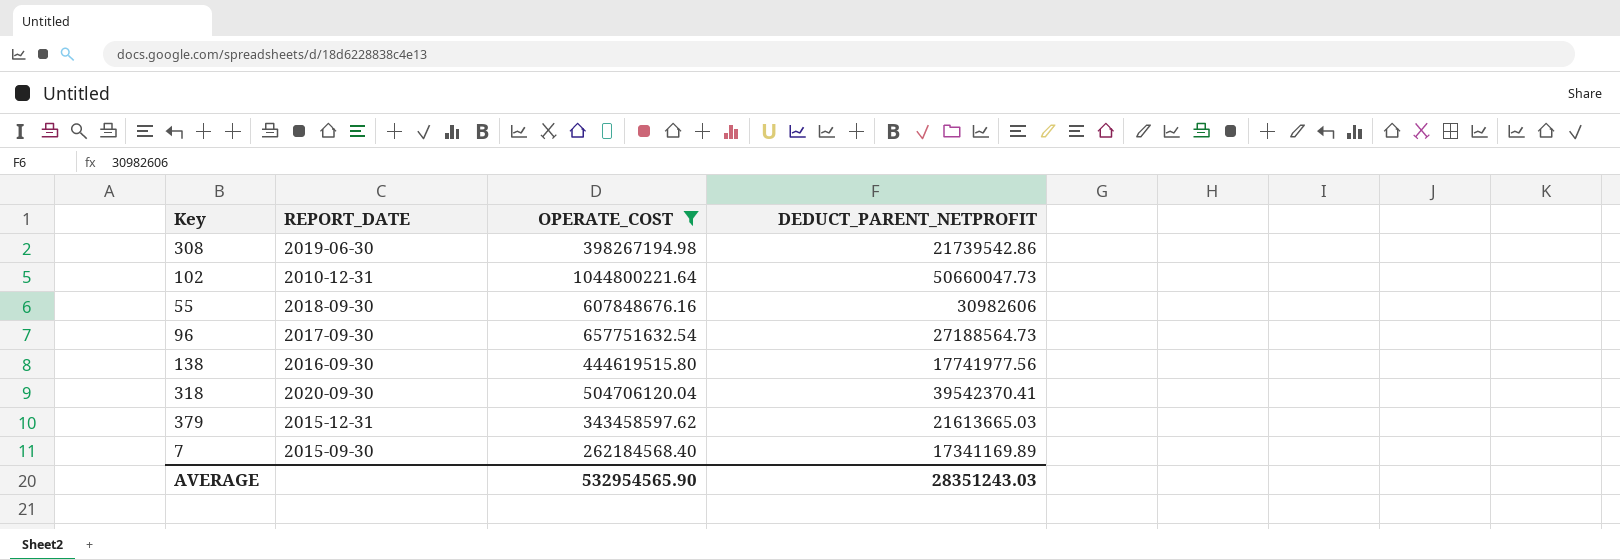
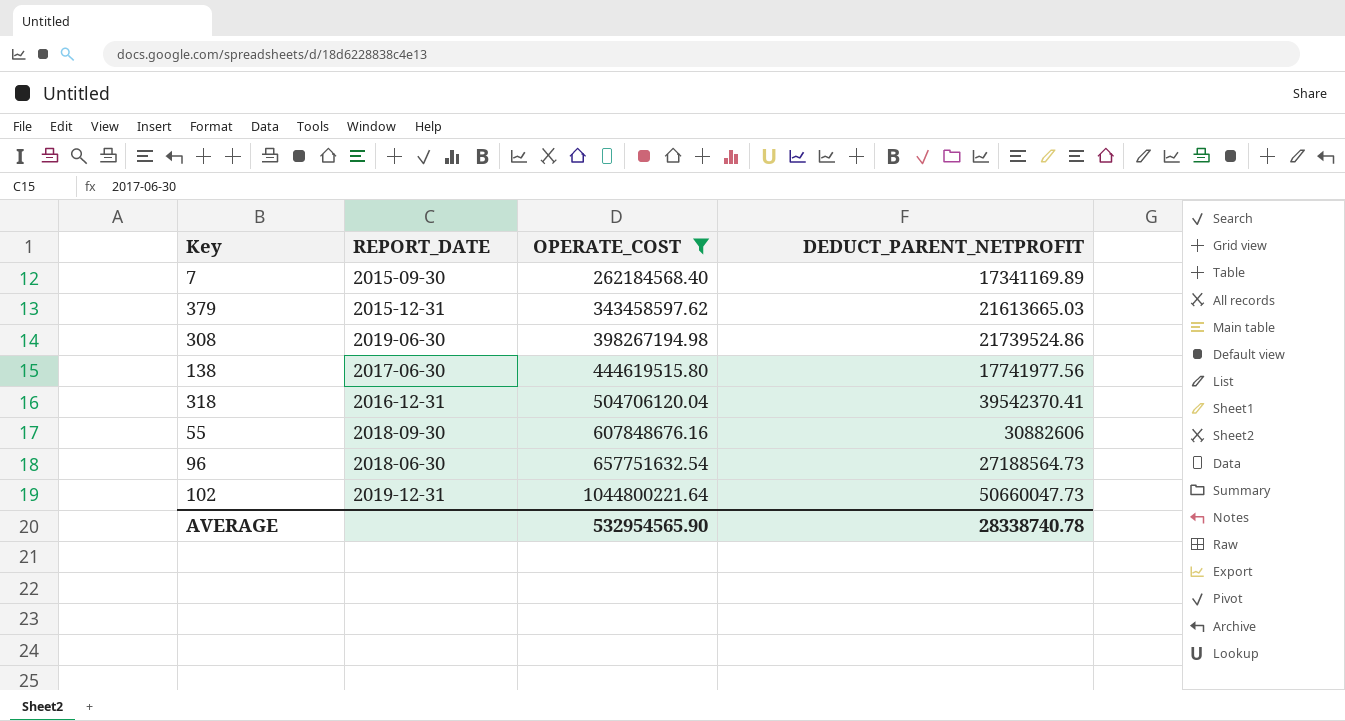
row order: none -> OPERATE_COST ascending
308 | DEDUCT_PARENT_NETPROFIT: 21739542.86 -> 21739524.86
138 | REPORT_DATE: 2016-09-30 -> 2017-06-30
318 | REPORT_DATE: 2020-09-30 -> 2016-12-31
55 | DEDUCT_PARENT_NETPROFIT: 30982606 -> 30882606
96 | REPORT_DATE: 2017-09-30 -> 2018-06-30
102 | REPORT_DATE: 2010-12-31 -> 2019-12-31
AVERAGE | DEDUCT_PARENT_NETPROFIT: 28351243.03 -> 28338740.78

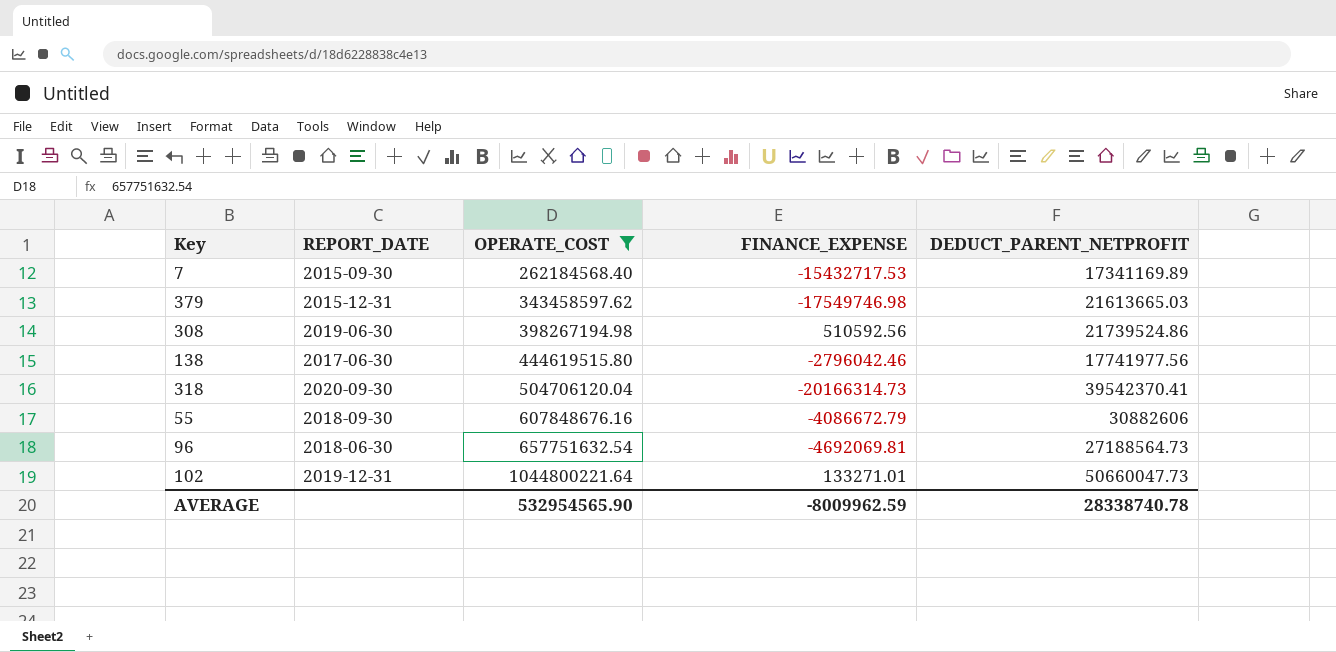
column FINANCE_EXPENSE | position: none -> 4
318 | REPORT_DATE: 2016-12-31 -> 2020-09-30

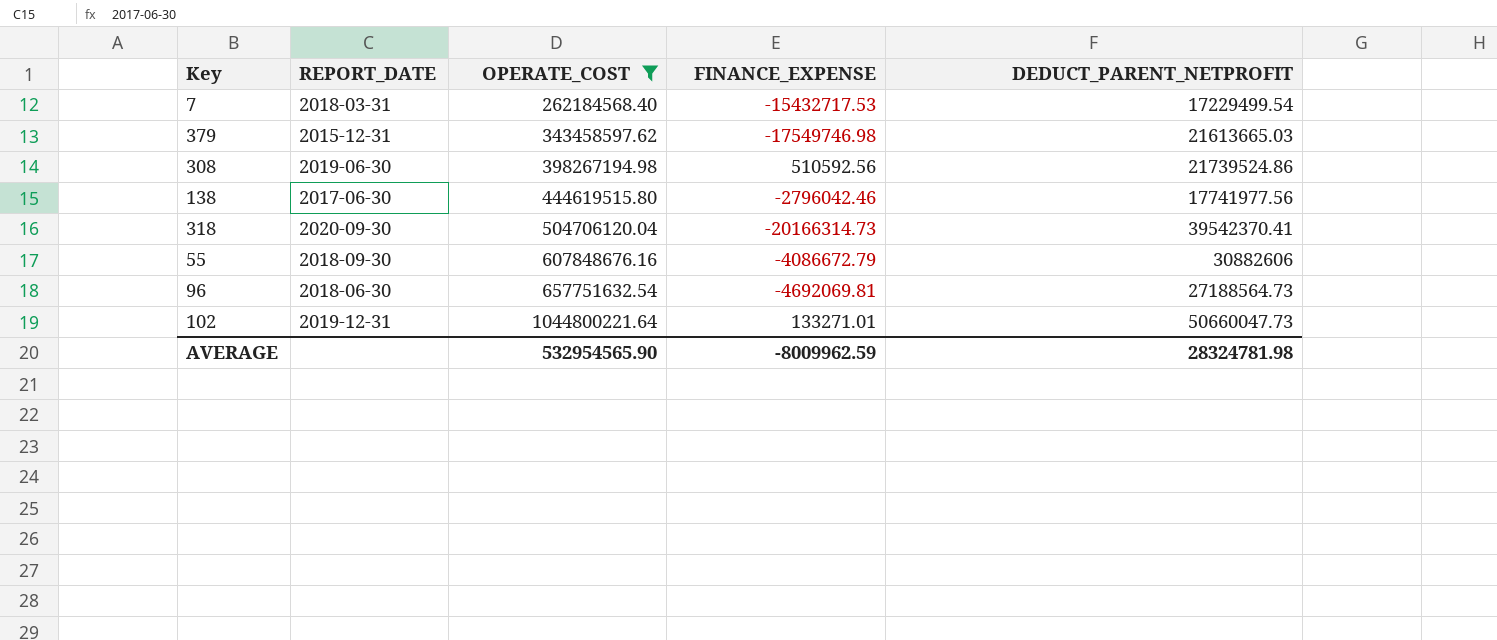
7 | REPORT_DATE: 2015-09-30 -> 2018-03-31
7 | DEDUCT_PARENT_NETPROFIT: 17341169.89 -> 17229499.54
AVERAGE | DEDUCT_PARENT_NETPROFIT: 28338740.78 -> 28324781.98

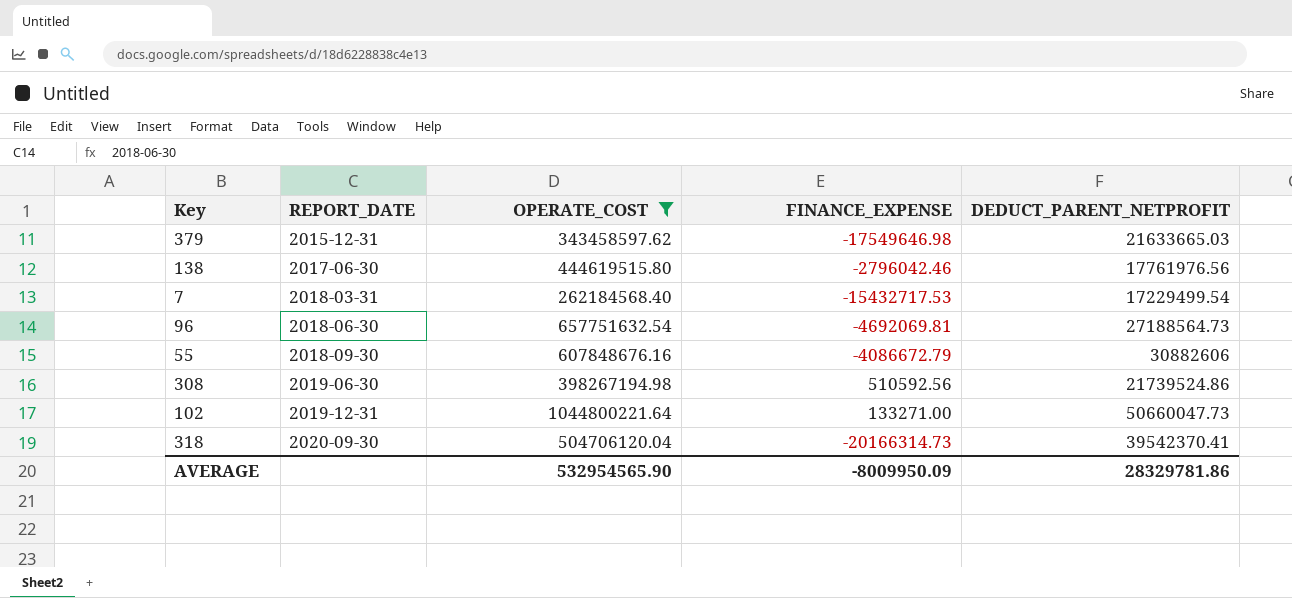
row order: OPERATE_COST ascending -> REPORT_DATE ascending
379 | FINANCE_EXPENSE: -17549746.98 -> -17549646.98
379 | DEDUCT_PARENT_NETPROFIT: 21613665.03 -> 21633665.03
138 | DEDUCT_PARENT_NETPROFIT: 17741977.56 -> 17761976.56
102 | FINANCE_EXPENSE: 133271.01 -> 133271.00
AVERAGE | FINANCE_EXPENSE: -8009962.59 -> -8009950.09
AVERAGE | DEDUCT_PARENT_NETPROFIT: 28324781.98 -> 28329781.86

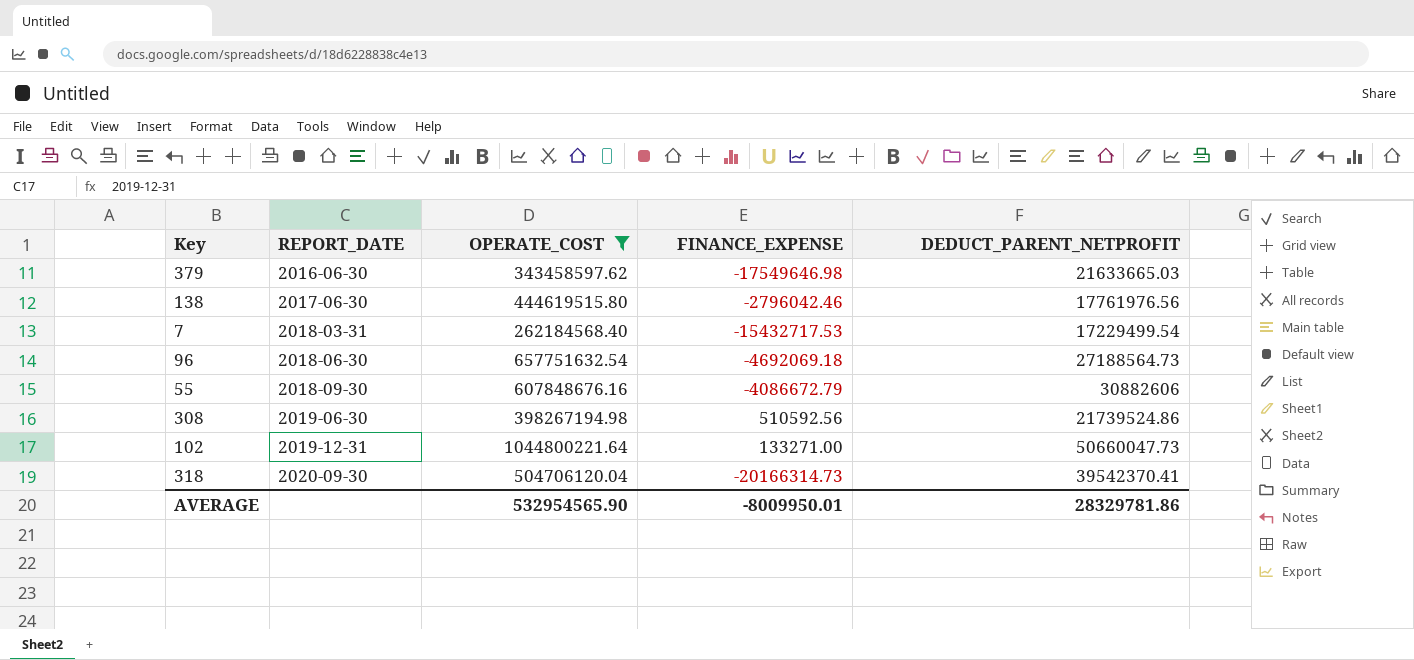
379 | REPORT_DATE: 2015-12-31 -> 2016-06-30
96 | FINANCE_EXPENSE: -4692069.81 -> -4692069.18
AVERAGE | FINANCE_EXPENSE: -8009950.09 -> -8009950.01

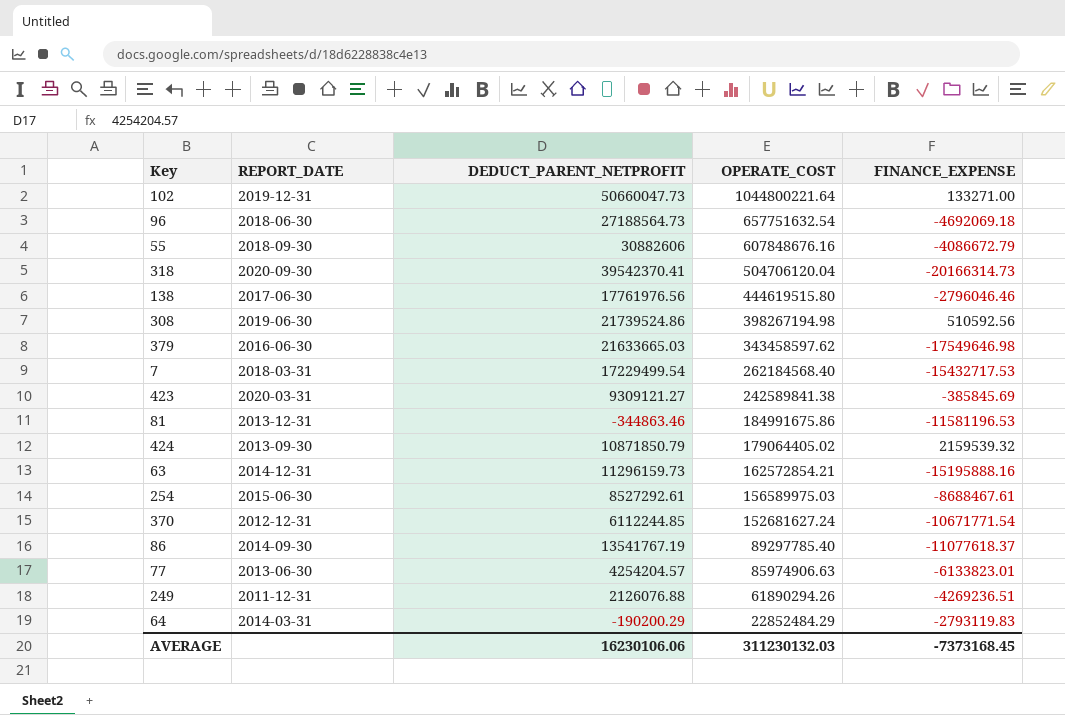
filter: OPERATE_COST >= 262184568.40 -> none
row order: REPORT_DATE ascending -> OPERATE_COST descending
column DEDUCT_PARENT_NETPROFIT | position: 5 -> 3
138 | FINANCE_EXPENSE: -2796042.46 -> -2796046.46
AVERAGE | DEDUCT_PARENT_NETPROFIT: 28329781.86 -> 16230106.06
AVERAGE | OPERATE_COST: 532954565.90 -> 311230132.03
AVERAGE | FINANCE_EXPENSE: -8009950.01 -> -7373168.45

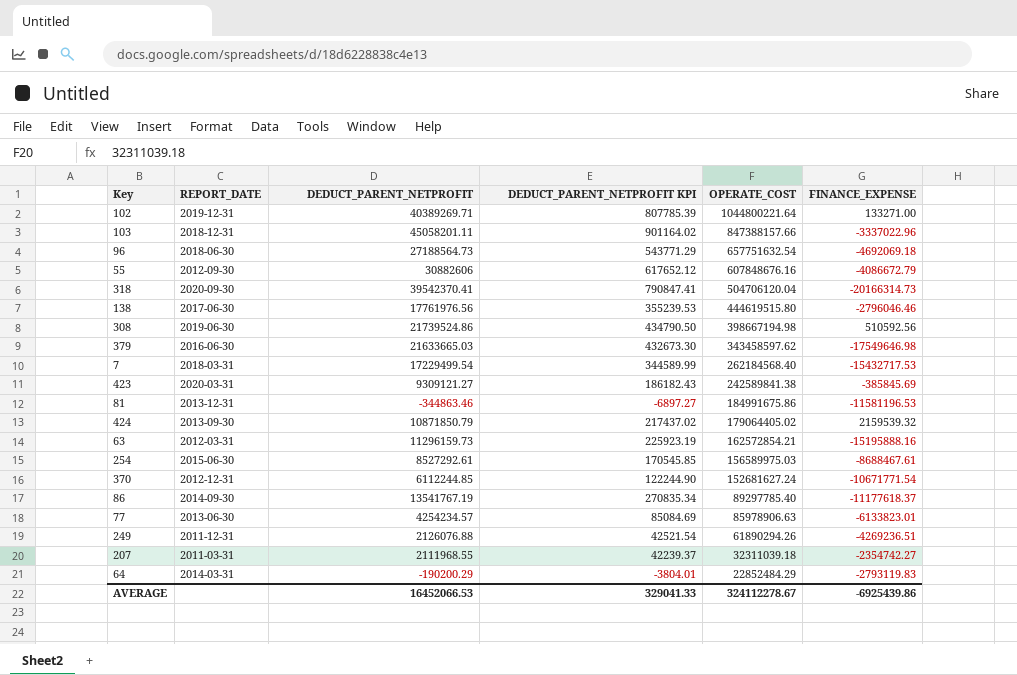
column DEDUCT_PARENT_NETPROFIT KPI | formula: none -> [DEDUCT_PARENT_NETPROFIT] * 0.02
102 | DEDUCT_PARENT_NETPROFIT: 50660047.73 -> 40389269.71
row 103: none -> 2018-12-31 | 45058201.11 | 901164.02 | 847388157.66 | -3337022.96
55 | REPORT_DATE: 2018-09-30 -> 2012-09-30
308 | OPERATE_COST: 398267194.98 -> 398667194.98
63 | REPORT_DATE: 2014-12-31 -> 2012-03-31
86 | FINANCE_EXPENSE: -11077618.37 -> -11177618.37
77 | DEDUCT_PARENT_NETPROFIT: 4254204.57 -> 4254234.57
77 | OPERATE_COST: 85974906.63 -> 85978906.63
row 207: none -> 2011-03-31 | 2111968.55 | 42239.37 | 32311039.18 | -2354742.27
AVERAGE | DEDUCT_PARENT_NETPROFIT: 16230106.06 -> 16452066.53
AVERAGE | OPERATE_COST: 311230132.03 -> 324112278.67
AVERAGE | FINANCE_EXPENSE: -7373168.45 -> -6925439.86

